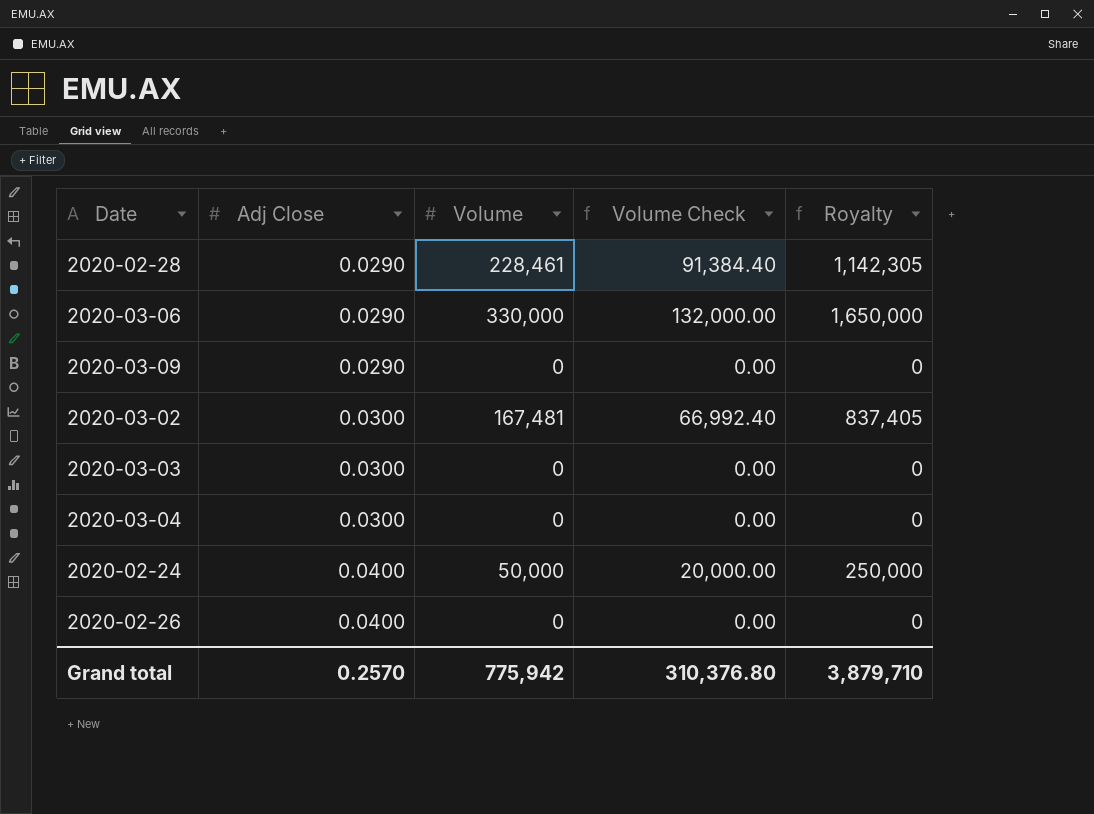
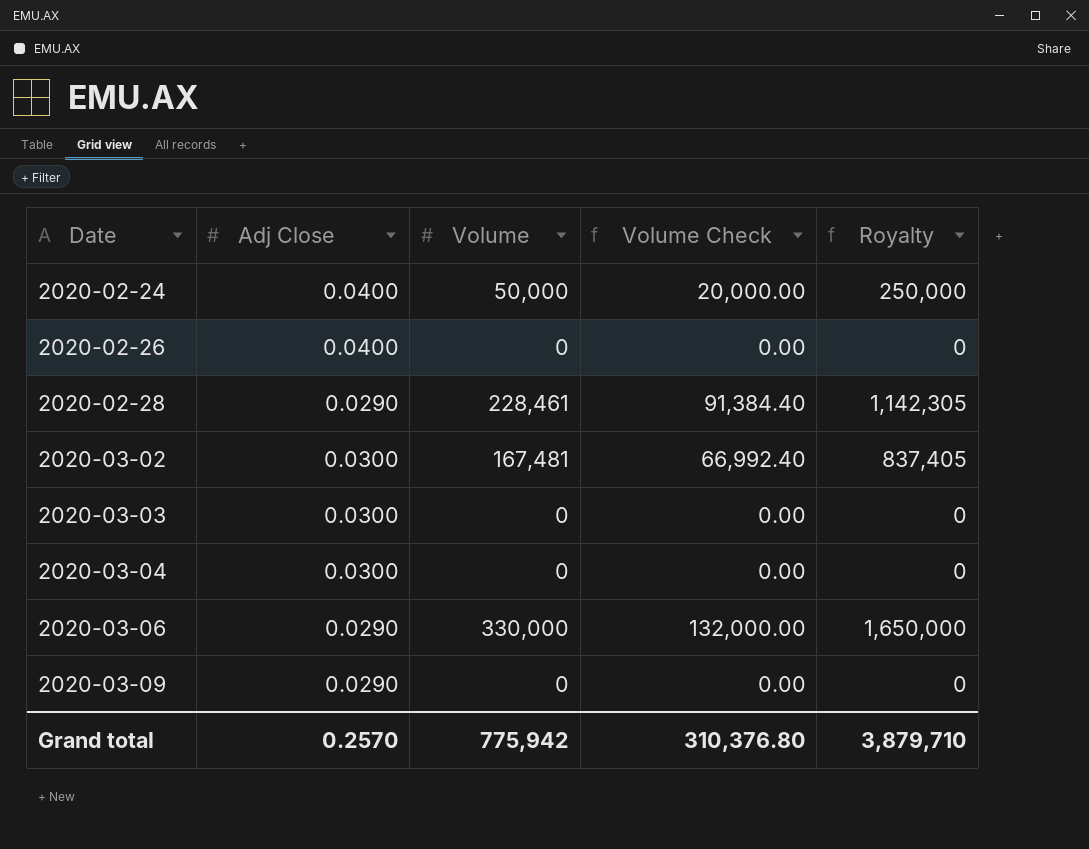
row order: Adj Close ascending -> Date ascending

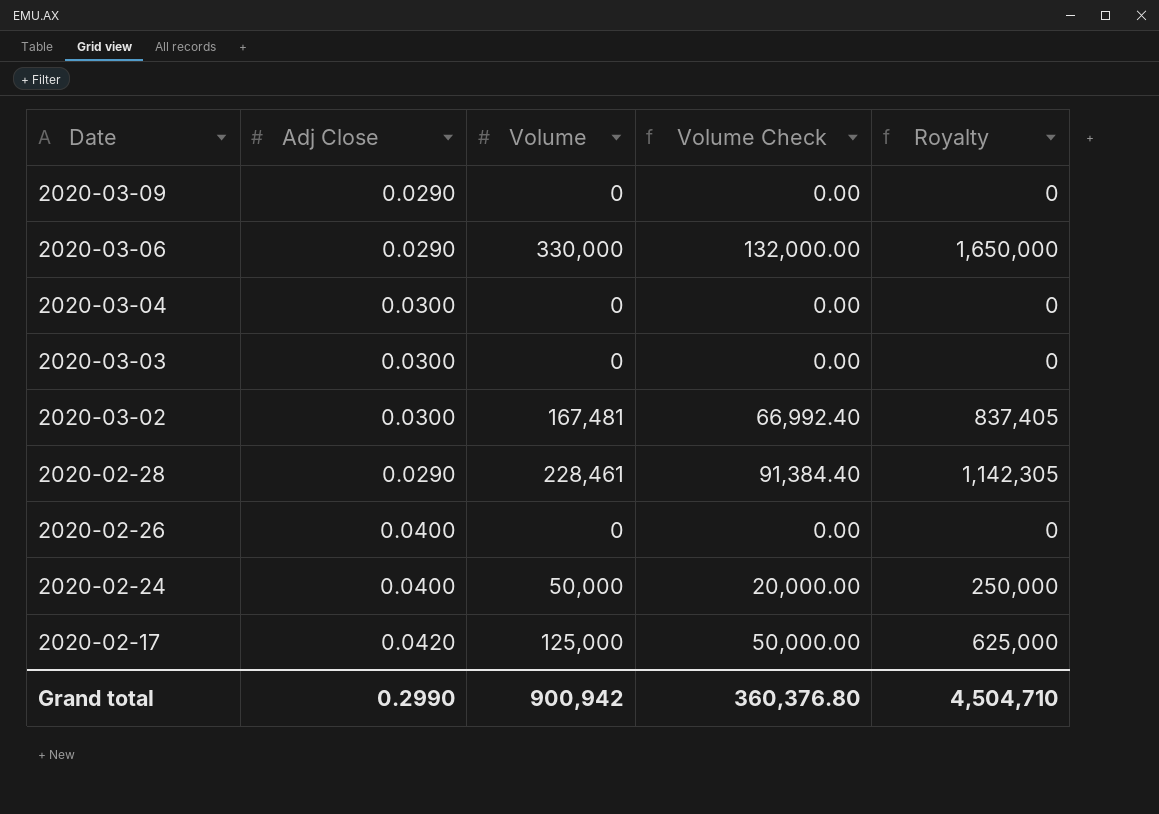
row order: Date ascending -> Date descending
row 2020-02-17: none -> 0.0420 | 125,000 | 50,000.00 | 625,000
Grand total | Adj Close: 0.2570 -> 0.2990
Grand total | Volume: 775,942 -> 900,942
Grand total | Volume Check: 310,376.80 -> 360,376.80
Grand total | Royalty: 3,879,710 -> 4,504,710

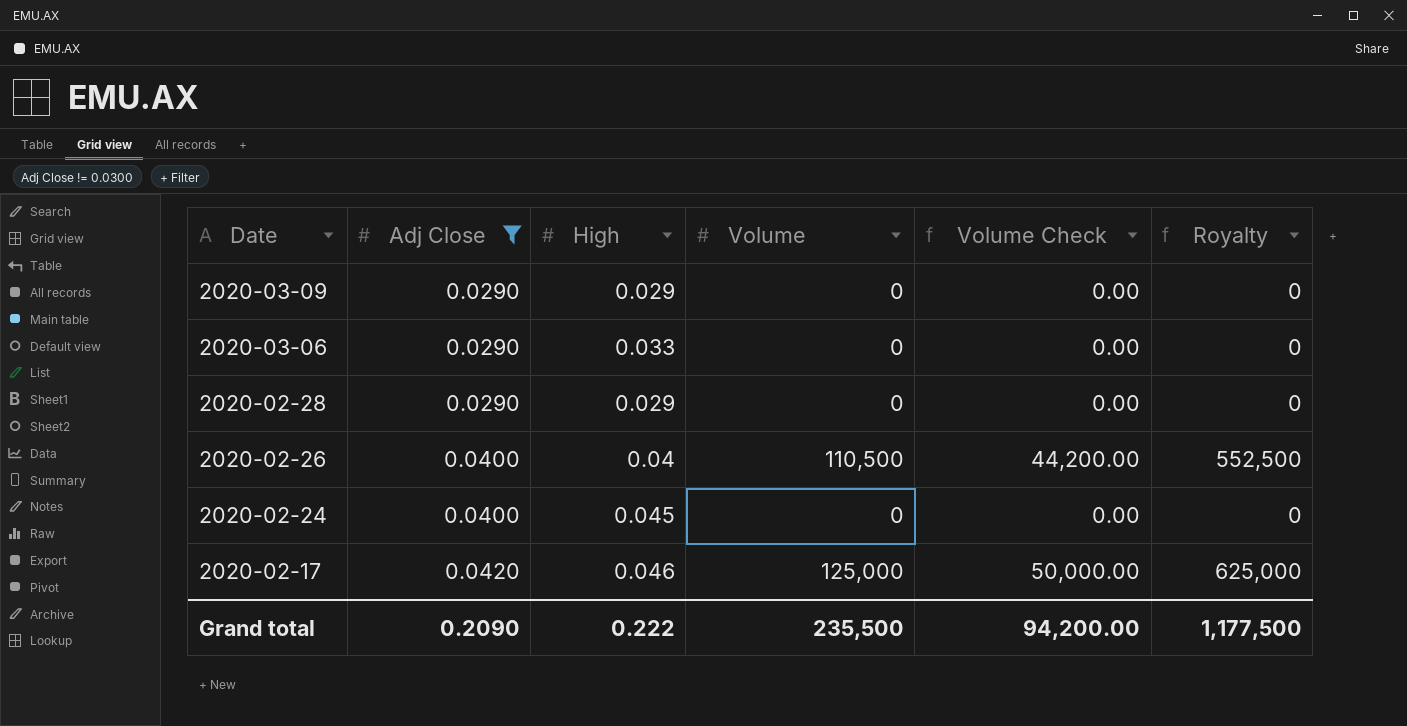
filter: none -> Adj Close != 0.0300
column High | position: none -> 3
2020-03-06 | Volume: 330,000 -> 0
2020-03-06 | Volume Check: 132,000.00 -> 0.00
2020-03-06 | Royalty: 1,650,000 -> 0
2020-02-28 | Volume: 228,461 -> 0
2020-02-28 | Volume Check: 91,384.40 -> 0.00
2020-02-28 | Royalty: 1,142,305 -> 0
2020-02-26 | Volume: 0 -> 110,500
2020-02-26 | Volume Check: 0.00 -> 44,200.00
2020-02-26 | Royalty: 0 -> 552,500
2020-02-24 | Volume: 50,000 -> 0
2020-02-24 | Volume Check: 20,000.00 -> 0.00
2020-02-24 | Royalty: 250,000 -> 0
Grand total | Adj Close: 0.2990 -> 0.2090
Grand total | Volume: 900,942 -> 235,500
Grand total | Volume Check: 360,376.80 -> 94,200.00
Grand total | Royalty: 4,504,710 -> 1,177,500

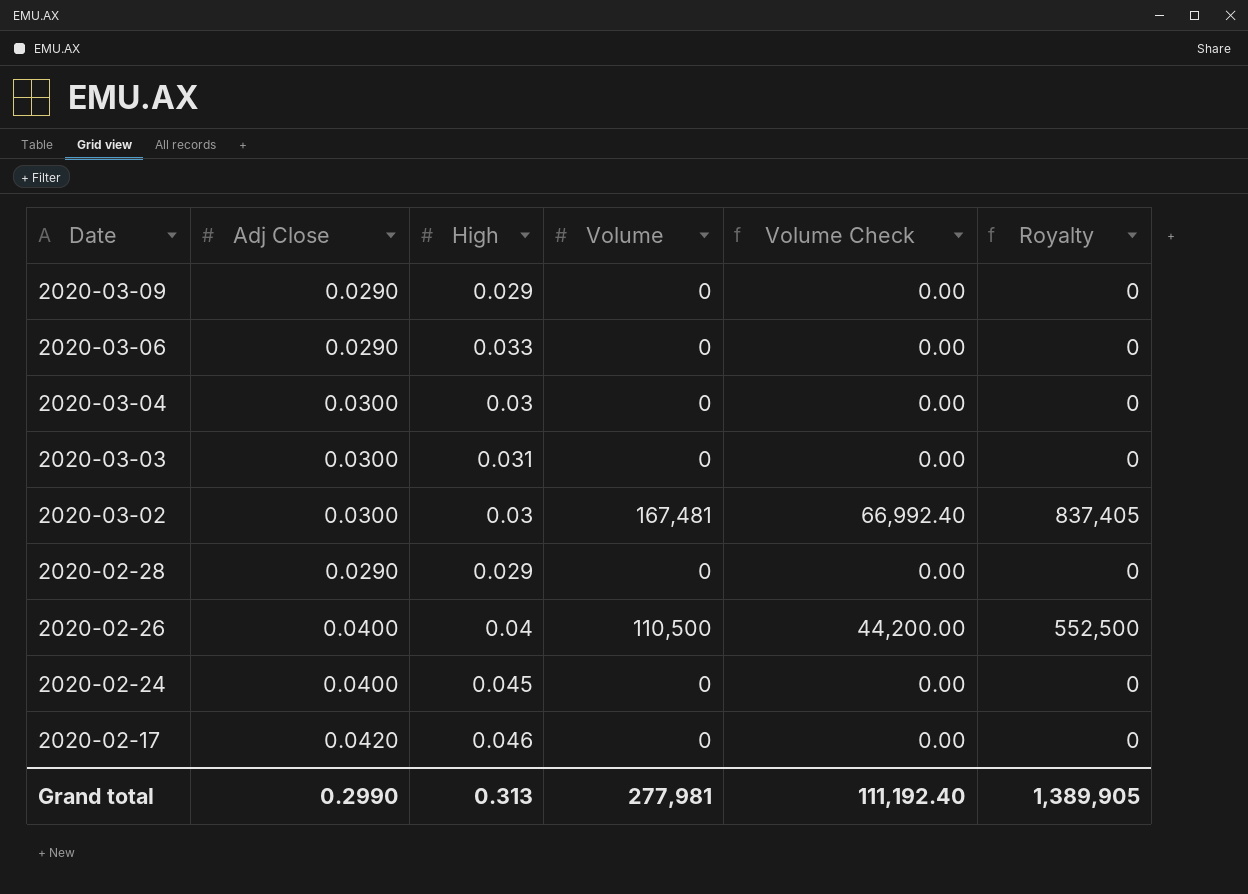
filter: Adj Close != 0.0300 -> none
2020-02-17 | Volume: 125,000 -> 0
2020-02-17 | Volume Check: 50,000.00 -> 0.00
2020-02-17 | Royalty: 625,000 -> 0
Grand total | Adj Close: 0.2090 -> 0.2990
Grand total | High: 0.222 -> 0.313
Grand total | Volume: 235,500 -> 277,981
Grand total | Volume Check: 94,200.00 -> 111,192.40
Grand total | Royalty: 1,177,500 -> 1,389,905

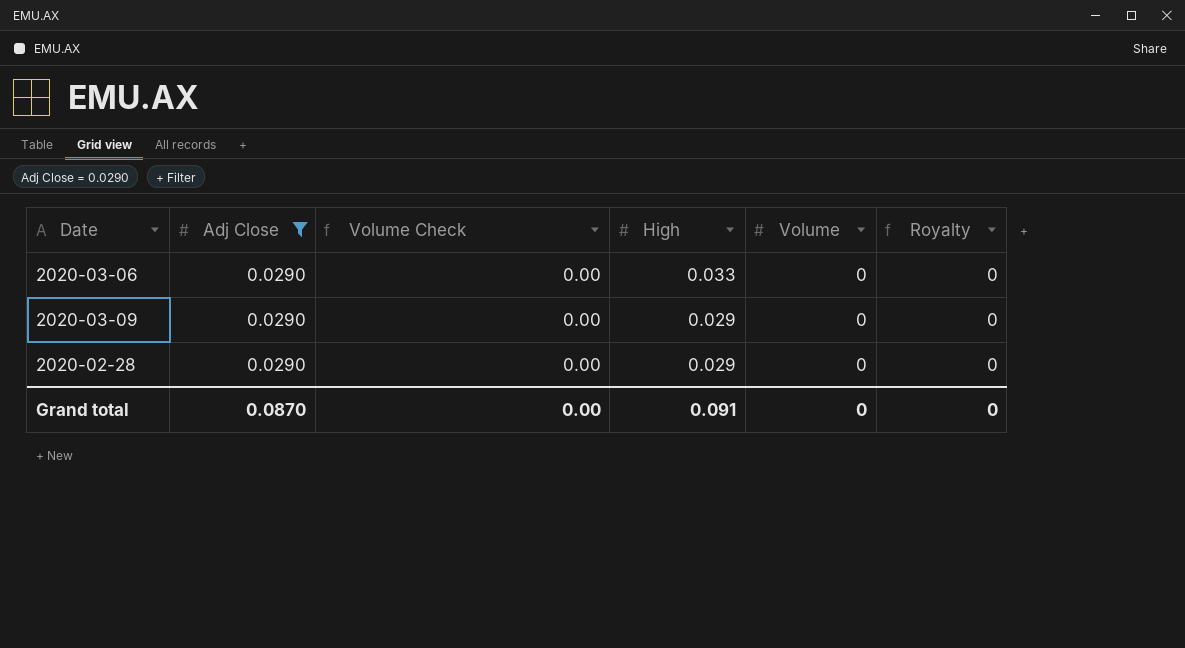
filter: none -> Adj Close = 0.0290
row order: Date descending -> High descending
column Volume Check | position: 5 -> 3
Grand total | Adj Close: 0.2990 -> 0.0870
Grand total | Volume Check: 111,192.40 -> 0.00
Grand total | High: 0.313 -> 0.091
Grand total | Volume: 277,981 -> 0
Grand total | Royalty: 1,389,905 -> 0

